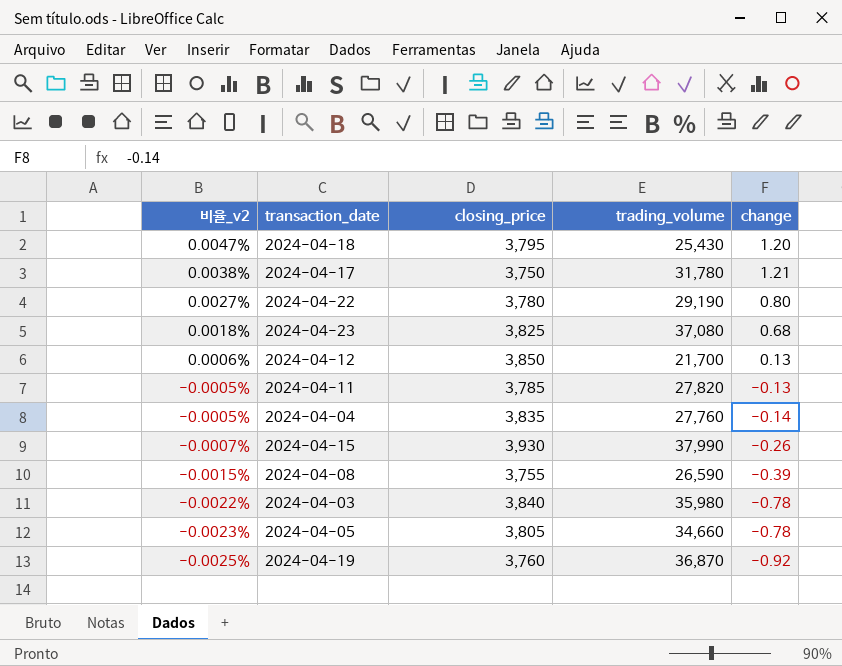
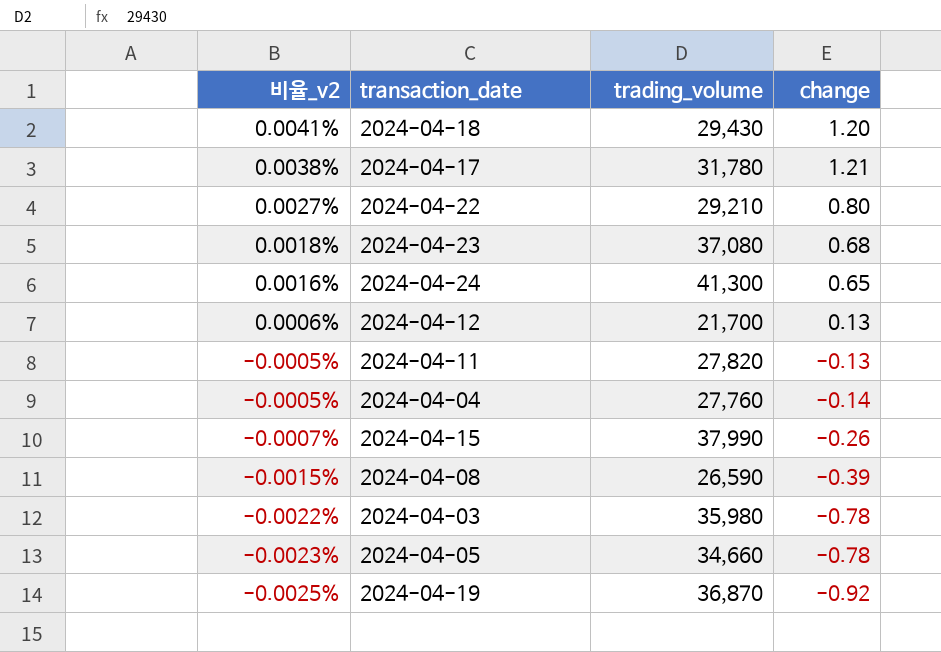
column closing_price | position: 3 -> none
2024-04-18 | 비율_v2: 0.0047% -> 0.0041%
2024-04-18 | trading_volume: 25,430 -> 29,430
2024-04-22 | trading_volume: 29,190 -> 29,210
row 2024-04-24: none -> 0.0016% | 41,300 | 0.65

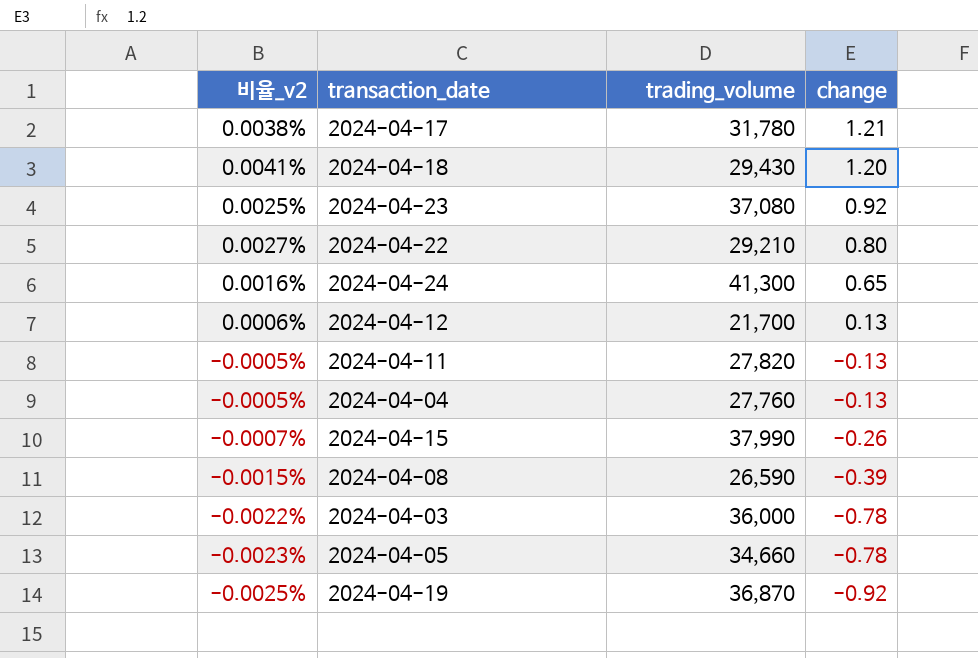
row order: 비율_v2 descending -> change descending
2024-04-23 | 비율_v2: 0.0018% -> 0.0025%
2024-04-23 | change: 0.68 -> 0.92
2024-04-04 | change: -0.14 -> -0.13
2024-04-03 | trading_volume: 35,980 -> 36,000

